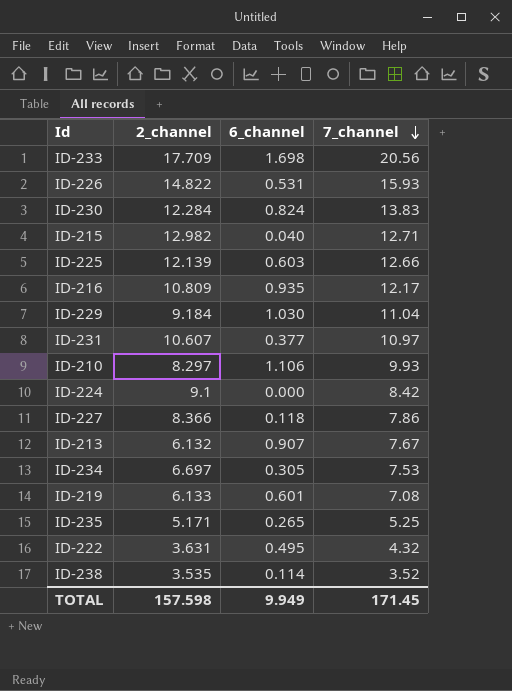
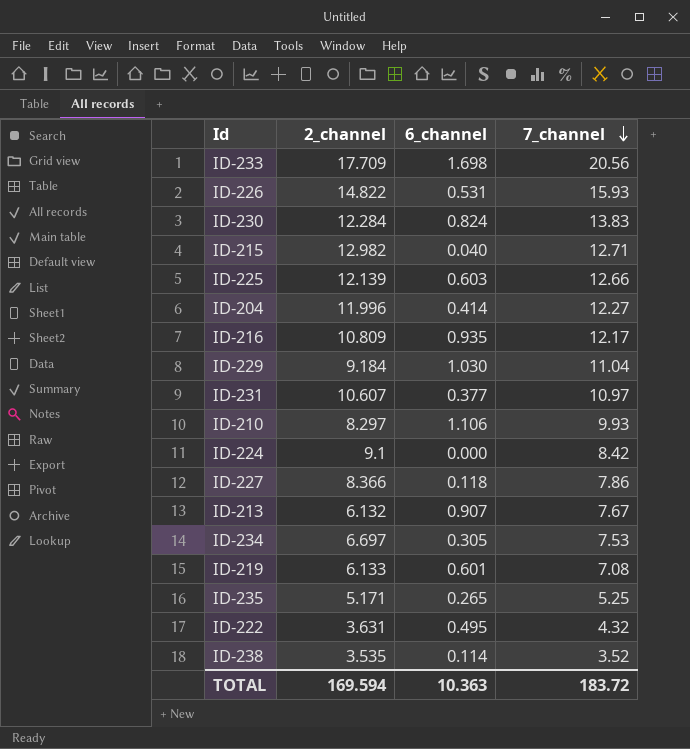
row ID-204: none -> 11.996 | 0.414 | 12.27
TOTAL | 2_channel: 157.598 -> 169.594
TOTAL | 6_channel: 9.949 -> 10.363
TOTAL | 7_channel: 171.45 -> 183.72

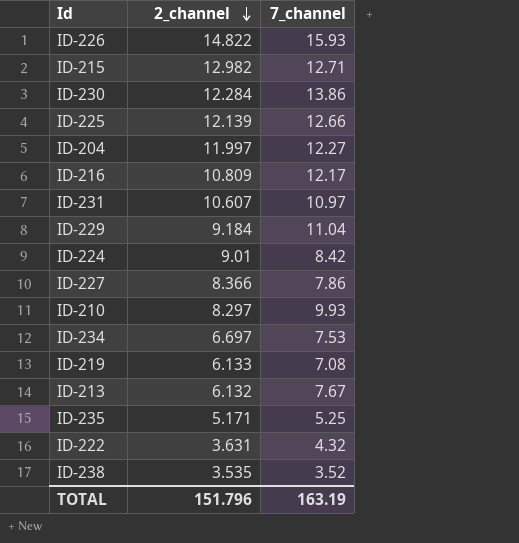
row order: 7_channel descending -> 2_channel descending
column 6_channel | position: 3 -> none
row ID-233: 17.709 | 1.698 | 20.56 -> none
ID-230 | 7_channel: 13.83 -> 13.86
ID-204 | 2_channel: 11.996 -> 11.997
ID-224 | 2_channel: 9.1 -> 9.01
TOTAL | 2_channel: 169.594 -> 151.796
TOTAL | 7_channel: 183.72 -> 163.19

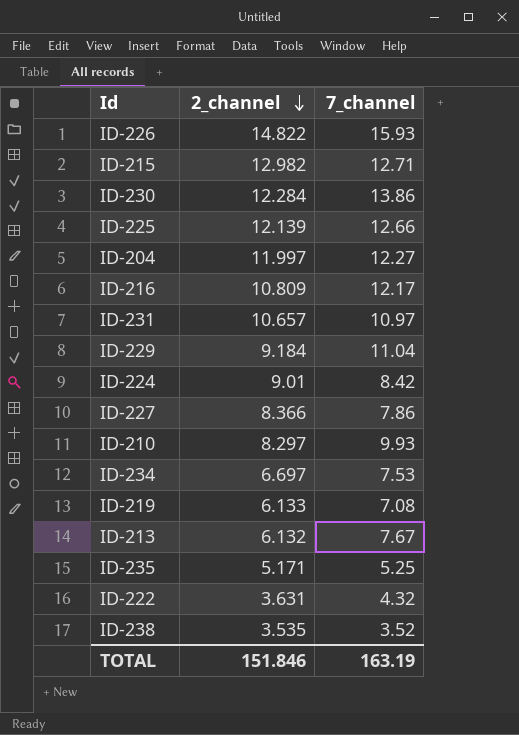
ID-231 | 2_channel: 10.607 -> 10.657
TOTAL | 2_channel: 151.796 -> 151.846

